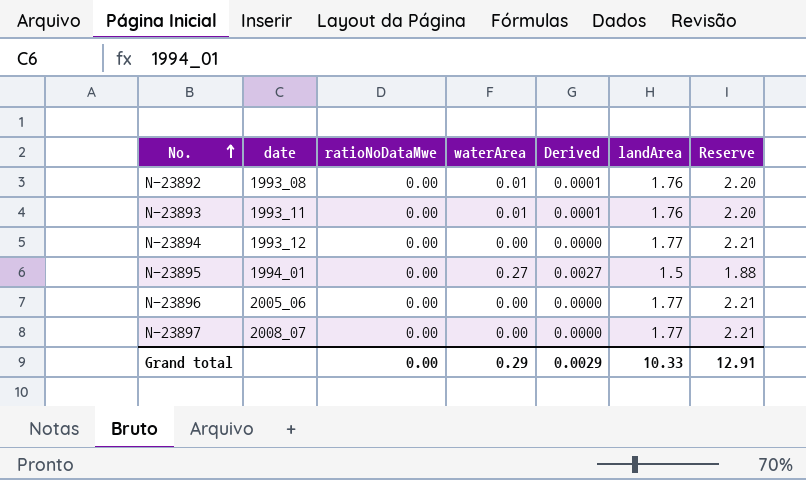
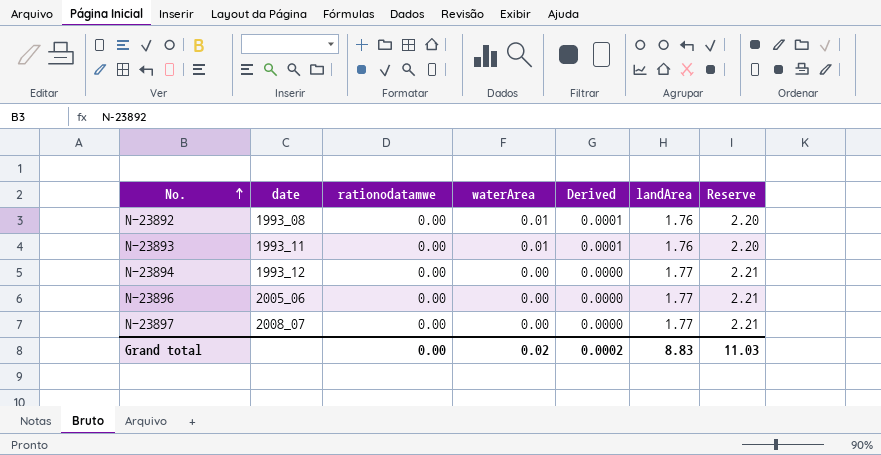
column name: ratioNoDataMwe -> rationodatamwe
row N-23895: 1994_01 | 0.00 | 0.27 | 0.0027 | 1.5 | 1.88 -> none
Grand total | waterArea: 0.29 -> 0.02
Grand total | Derived: 0.0029 -> 0.0002
Grand total | landArea: 10.33 -> 8.83
Grand total | Reserve: 12.91 -> 11.03

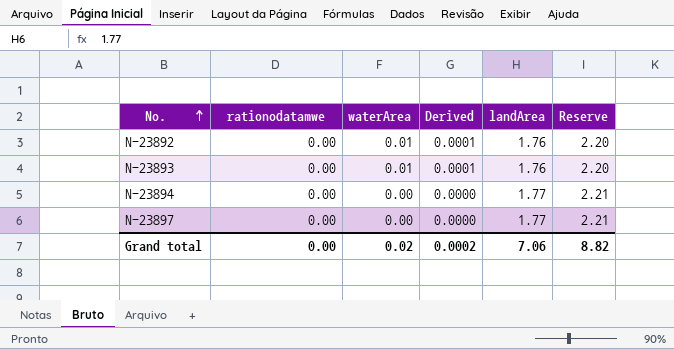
column date | position: 2 -> none
row N-23896: 2005_06 | 0.00 | 0.00 | 0.0000 | 1.77 | 2.21 -> none
Grand total | landArea: 8.83 -> 7.06
Grand total | Reserve: 11.03 -> 8.82

